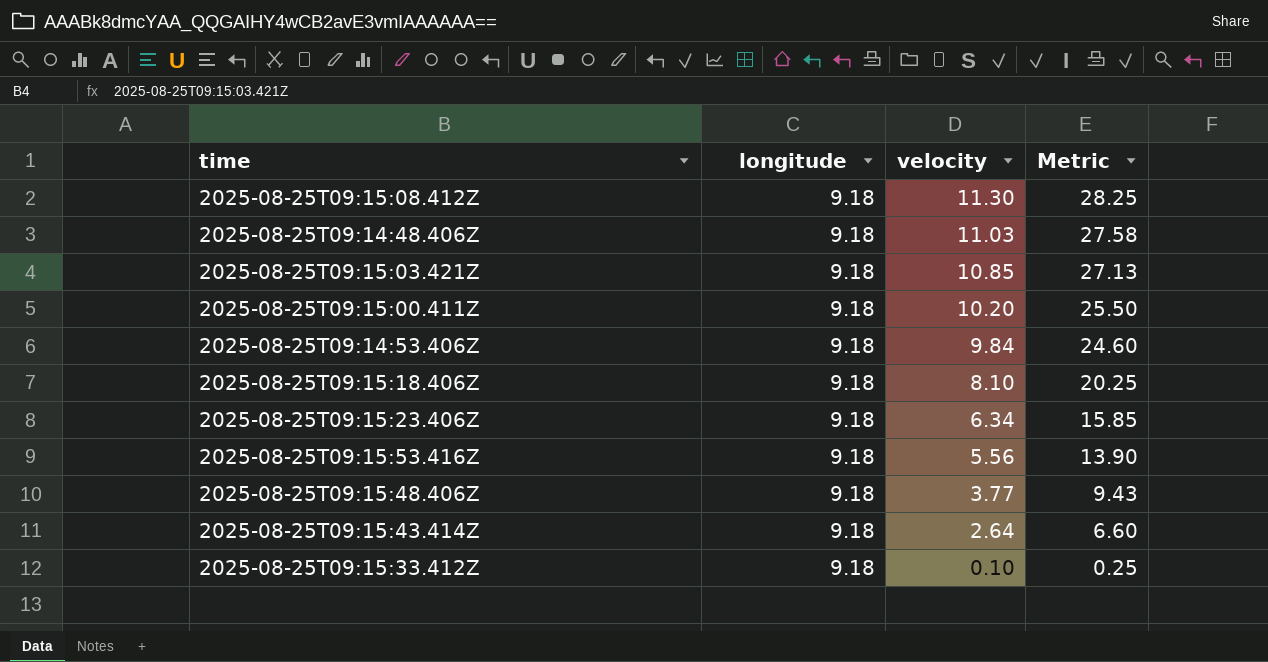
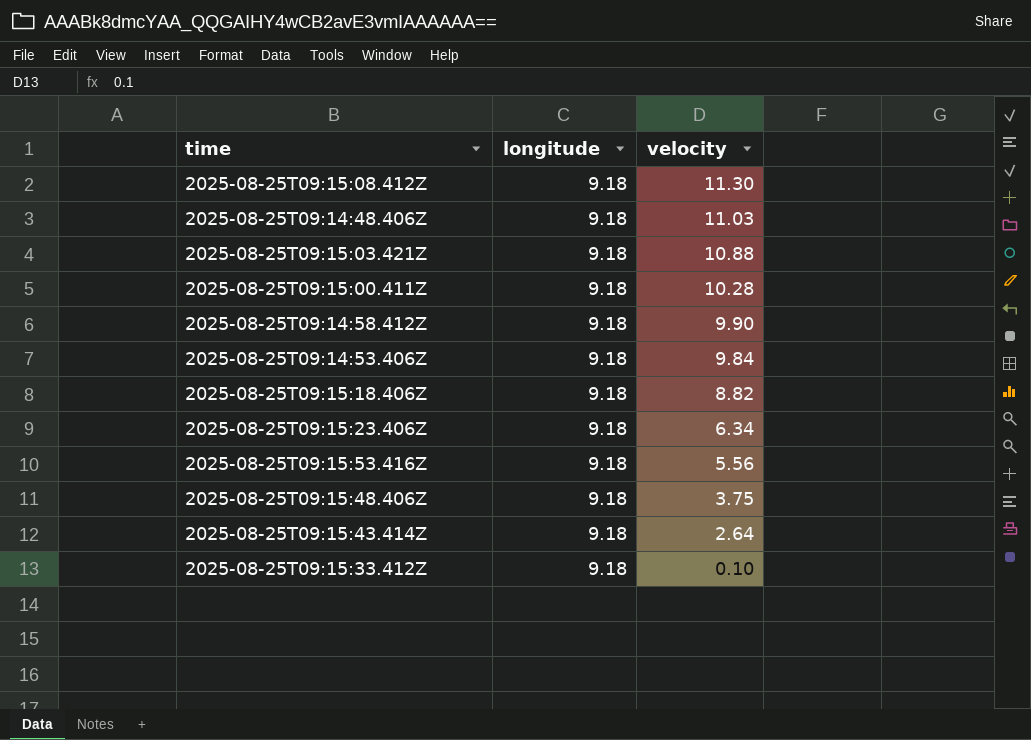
column Metric | formula: [velocity] * 2.5 -> none
2025-08-25T09:15:03.421Z | velocity: 10.85 -> 10.88
2025-08-25T09:15:00.411Z | velocity: 10.20 -> 10.28
row 2025-08-25T09:14:58.412Z: none -> 9.18 | 9.90
2025-08-25T09:15:18.406Z | velocity: 8.10 -> 8.82
2025-08-25T09:15:48.406Z | velocity: 3.77 -> 3.75

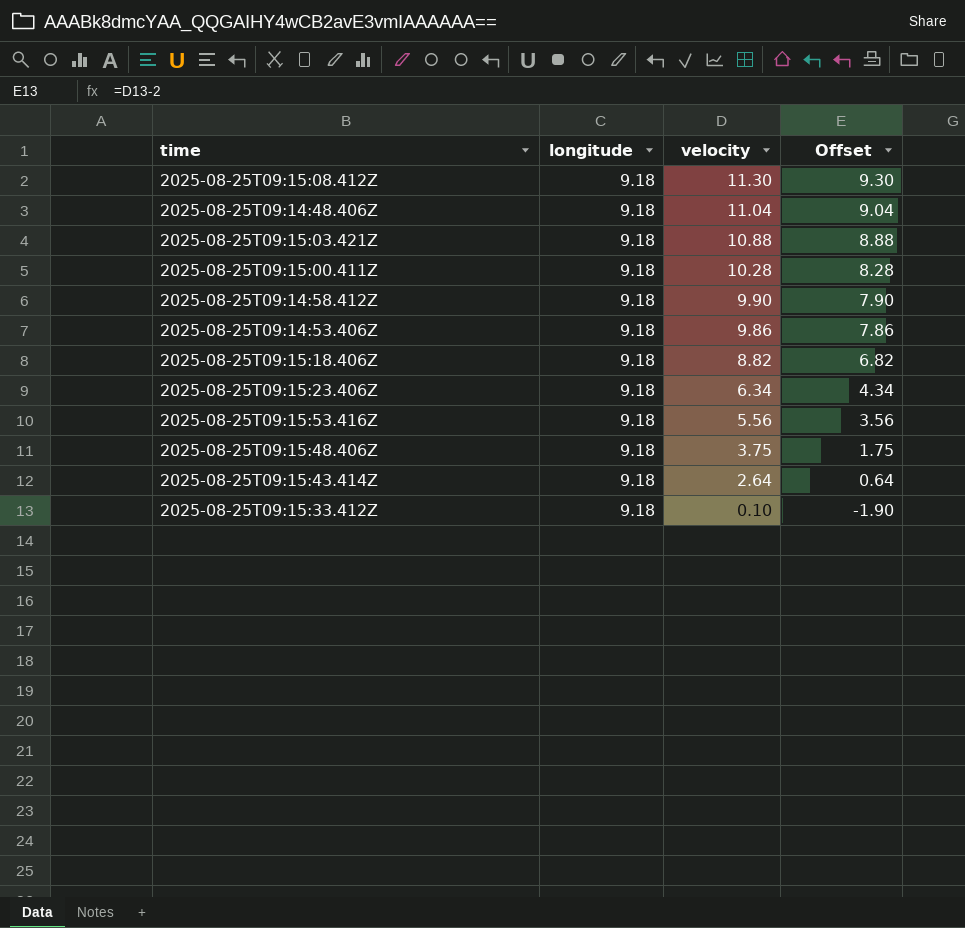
column Offset | formula: none -> [velocity] - 2
2025-08-25T09:14:48.406Z | velocity: 11.03 -> 11.04
2025-08-25T09:14:53.406Z | velocity: 9.84 -> 9.86

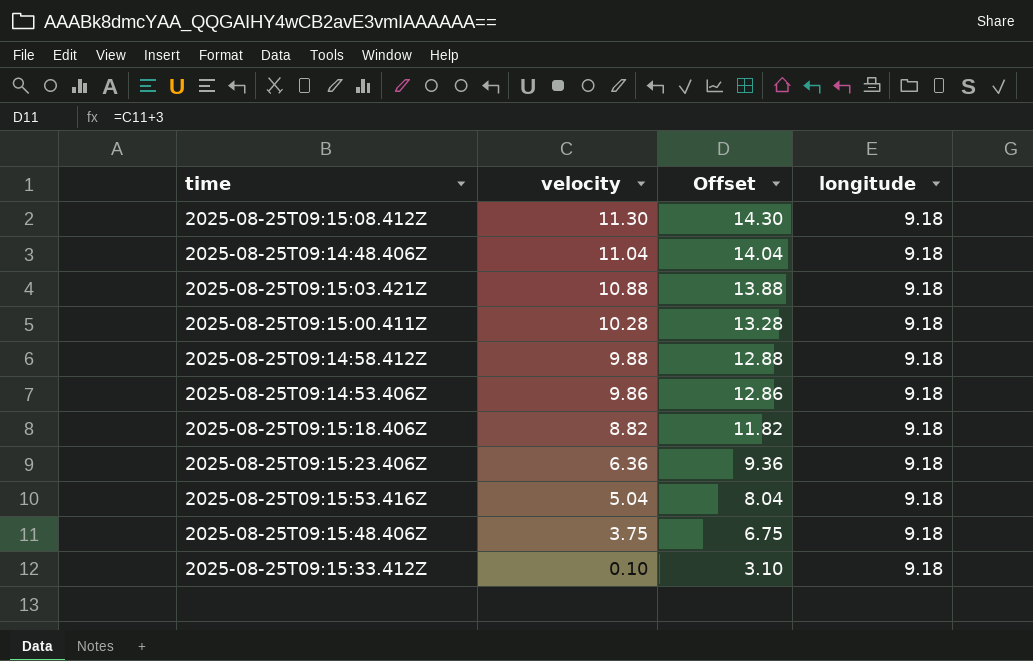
column Offset | formula: [velocity] - 2 -> [velocity] + 3
column longitude | position: 2 -> 4
row 2025-08-25T09:15:43.414Z: 9.18 | 2.64 | 0.64 -> none
2025-08-25T09:14:58.412Z | velocity: 9.90 -> 9.88
2025-08-25T09:15:23.406Z | velocity: 6.34 -> 6.36
2025-08-25T09:15:53.416Z | velocity: 5.56 -> 5.04

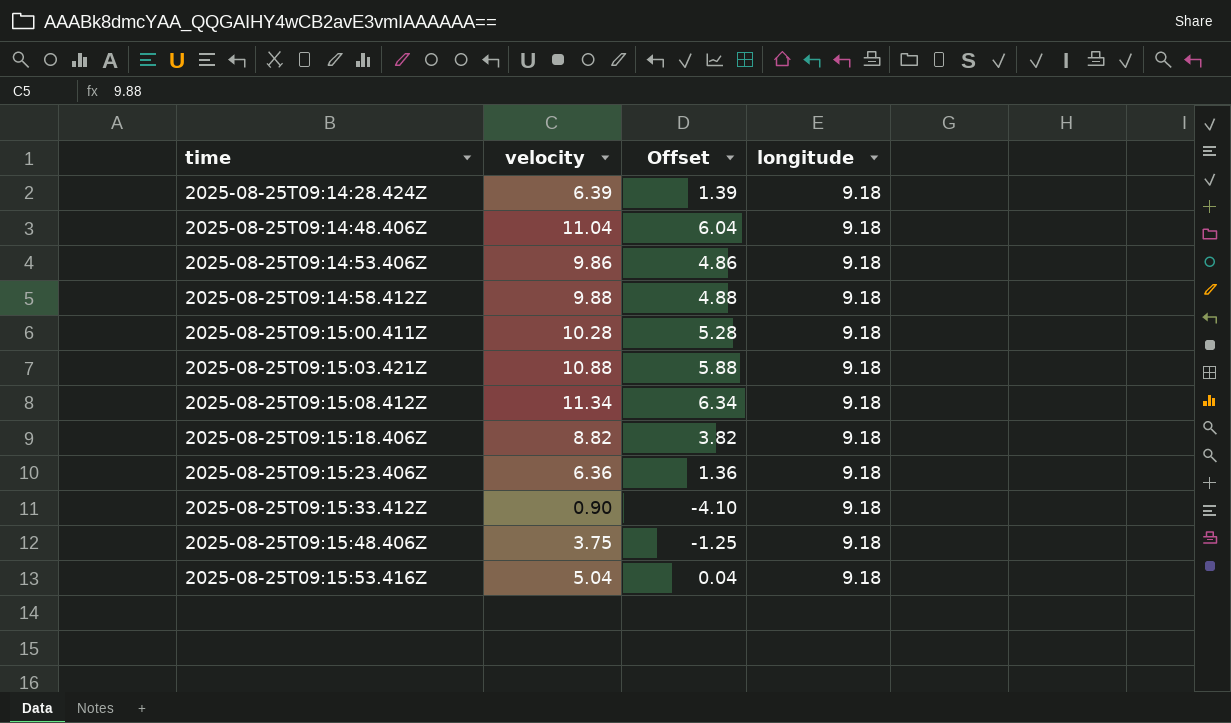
row order: velocity descending -> time ascending
column Offset | formula: [velocity] + 3 -> [velocity] - 5
row 2025-08-25T09:14:28.424Z: none -> 6.39 | 1.39 | 9.18
2025-08-25T09:15:08.412Z | velocity: 11.30 -> 11.34
2025-08-25T09:15:33.412Z | velocity: 0.10 -> 0.90

